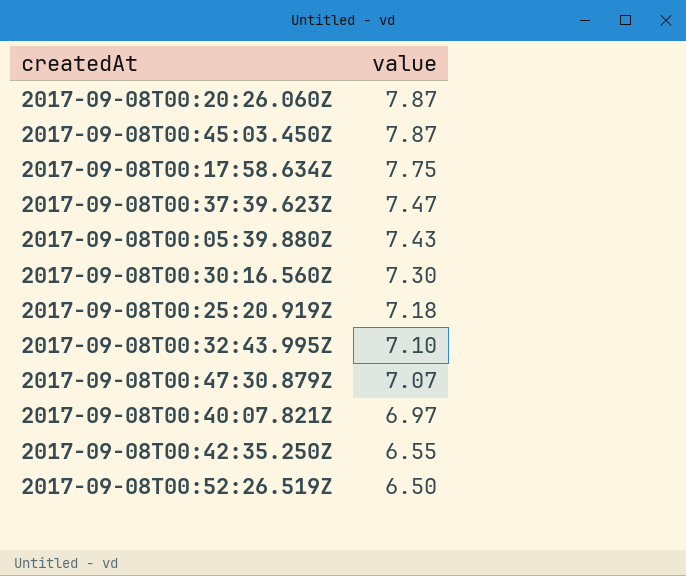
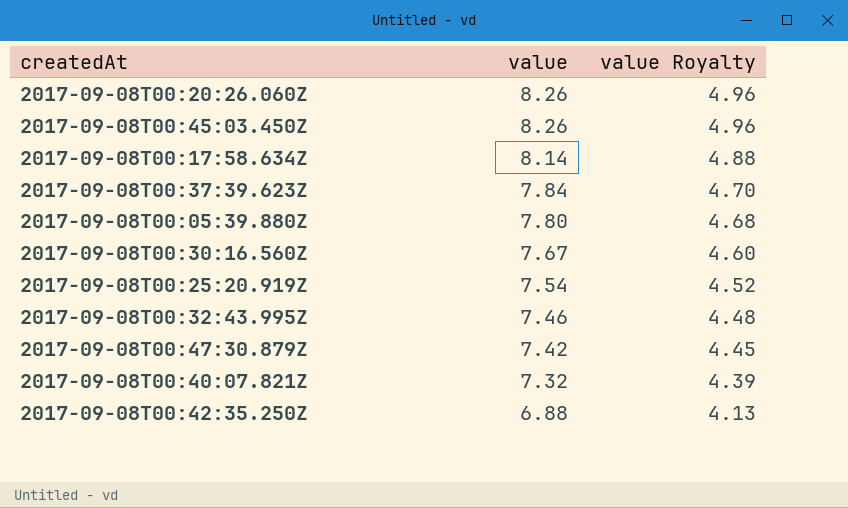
column value Royalty | formula: none -> [value] * 0.6
row 2017-09-08T00:52:26.519Z: 6.50 -> none
2017-09-08T00:20:26.060Z | value: 7.87 -> 8.26
2017-09-08T00:45:03.450Z | value: 7.87 -> 8.26
2017-09-08T00:17:58.634Z | value: 7.75 -> 8.14
2017-09-08T00:37:39.623Z | value: 7.47 -> 7.84
2017-09-08T00:05:39.880Z | value: 7.43 -> 7.80
2017-09-08T00:30:16.560Z | value: 7.30 -> 7.67
2017-09-08T00:25:20.919Z | value: 7.18 -> 7.54
2017-09-08T00:32:43.995Z | value: 7.10 -> 7.46
2017-09-08T00:47:30.879Z | value: 7.07 -> 7.42
2017-09-08T00:40:07.821Z | value: 6.97 -> 7.32
2017-09-08T00:42:35.250Z | value: 6.55 -> 6.88

